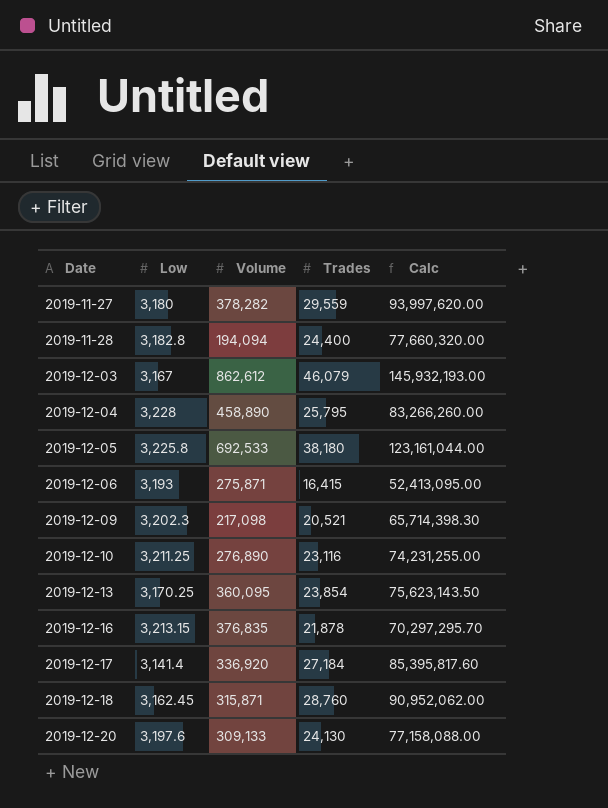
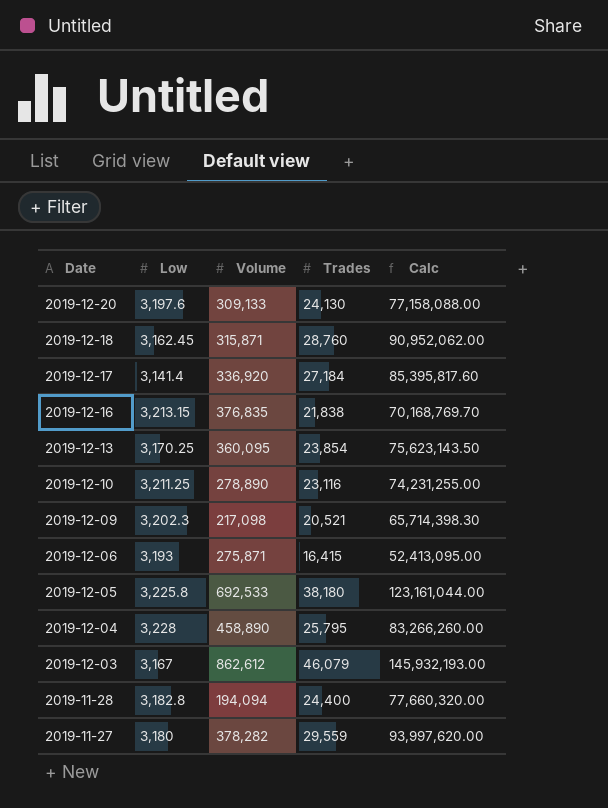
row order: Date ascending -> Date descending
2019-12-16 | Trades: 21,878 -> 21,838
2019-12-16 | Calc: 70,297,295.70 -> 70,168,769.70
2019-12-10 | Volume: 276,890 -> 278,890

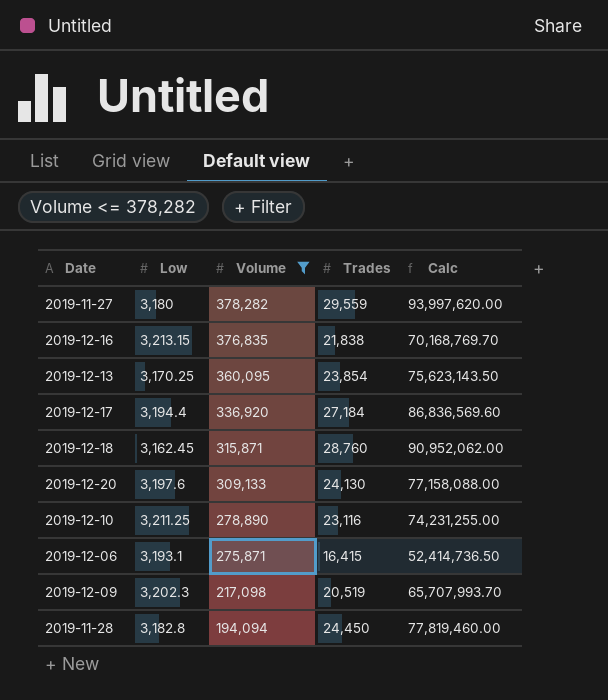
filter: none -> Volume <= 378,282
row order: Date descending -> Volume descending
2019-12-17 | Low: 3,141.4 -> 3,194.4
2019-12-17 | Calc: 85,395,817.60 -> 86,836,569.60
2019-12-06 | Low: 3,193 -> 3,193.1
2019-12-06 | Calc: 52,413,095.00 -> 52,414,736.50
2019-12-09 | Trades: 20,521 -> 20,519
2019-12-09 | Calc: 65,714,398.30 -> 65,707,993.70
2019-11-28 | Trades: 24,400 -> 24,450
2019-11-28 | Calc: 77,660,320.00 -> 77,819,460.00

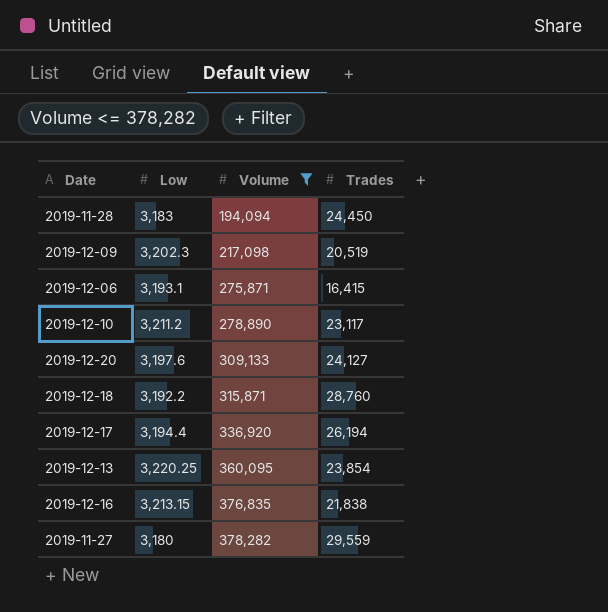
row order: Volume descending -> Volume ascending
column Calc | formula: [Low] * [Trades] -> none
2019-11-28 | Low: 3,182.8 -> 3,183
2019-12-10 | Low: 3,211.25 -> 3,211.2
2019-12-10 | Trades: 23,116 -> 23,117
2019-12-20 | Trades: 24,130 -> 24,127
2019-12-18 | Low: 3,162.45 -> 3,192.2
2019-12-17 | Trades: 27,184 -> 26,194
2019-12-13 | Low: 3,170.25 -> 3,220.25

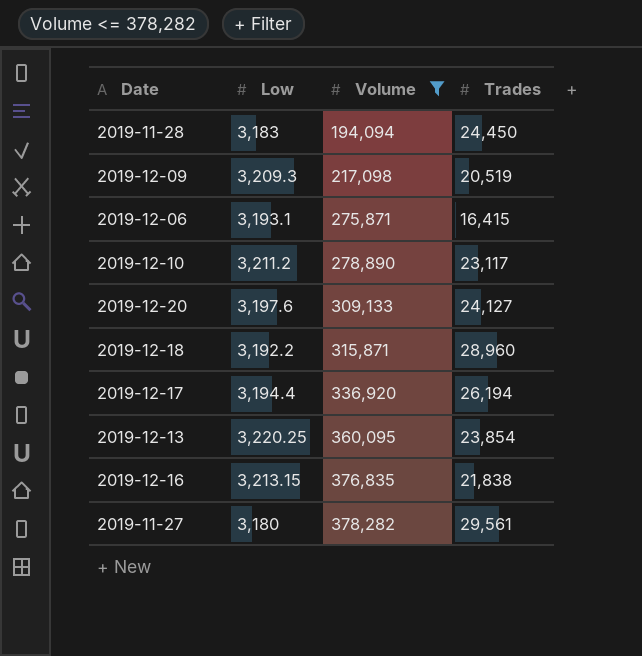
2019-12-09 | Low: 3,202.3 -> 3,209.3
2019-12-18 | Trades: 28,760 -> 28,960
2019-11-27 | Trades: 29,559 -> 29,561

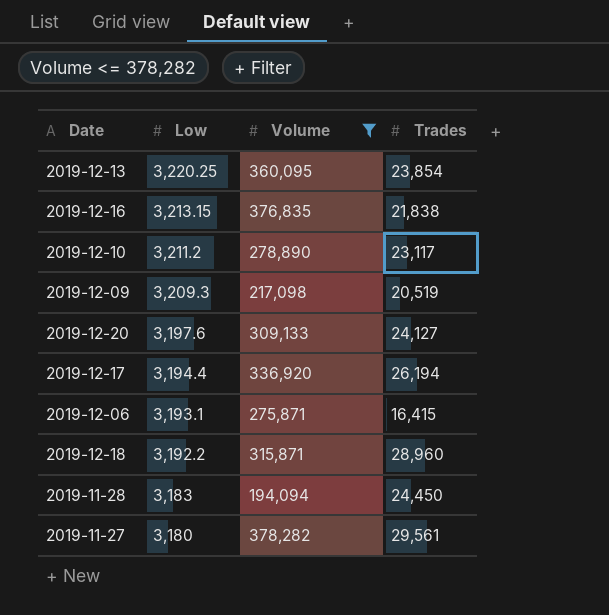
row order: Volume ascending -> Low descending

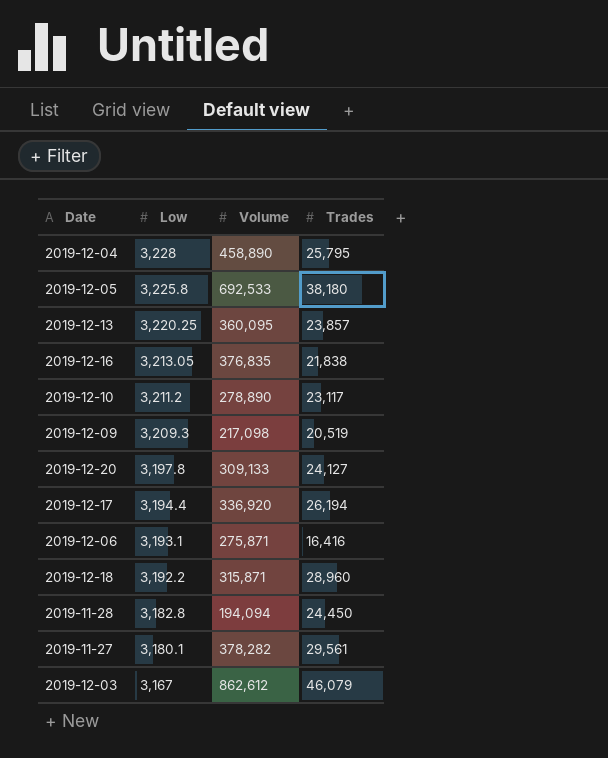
filter: Volume <= 378,282 -> none
2019-12-13 | Trades: 23,854 -> 23,857
2019-12-16 | Low: 3,213.15 -> 3,213.05
2019-12-20 | Low: 3,197.6 -> 3,197.8
2019-12-06 | Trades: 16,415 -> 16,416
2019-11-28 | Low: 3,183 -> 3,182.8
2019-11-27 | Low: 3,180 -> 3,180.1

